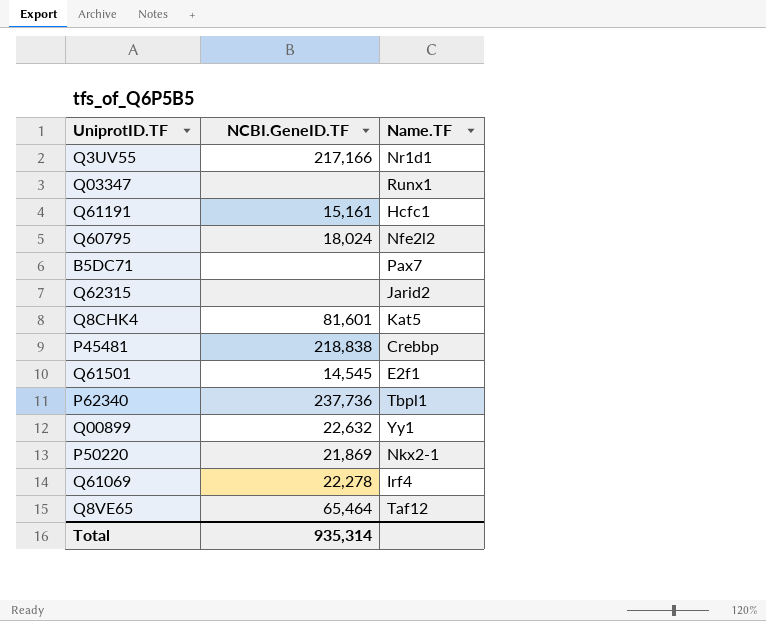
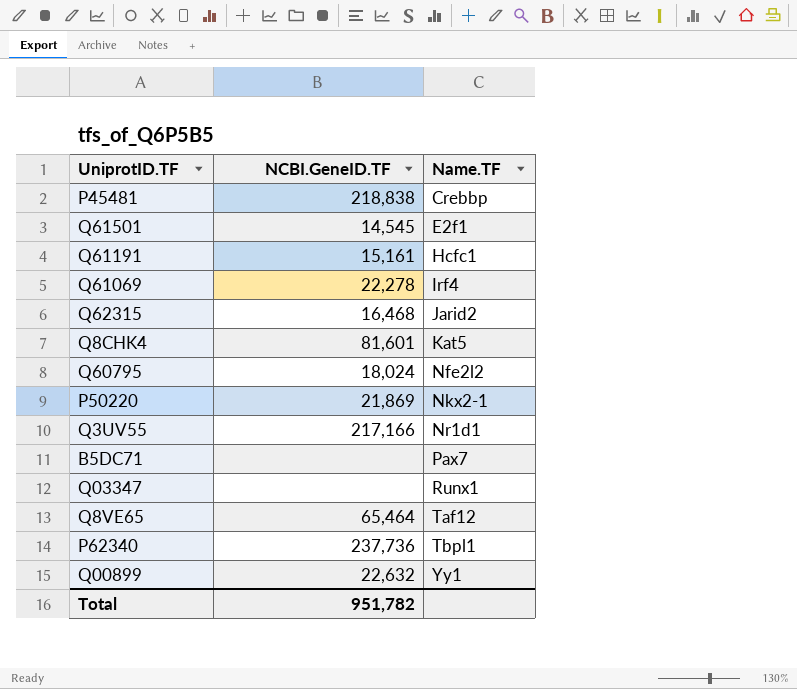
row order: none -> Name.TF ascending
Q62315 | NCBI.GeneID.TF: none -> 16,468
Total | NCBI.GeneID.TF: 935,314 -> 951,782

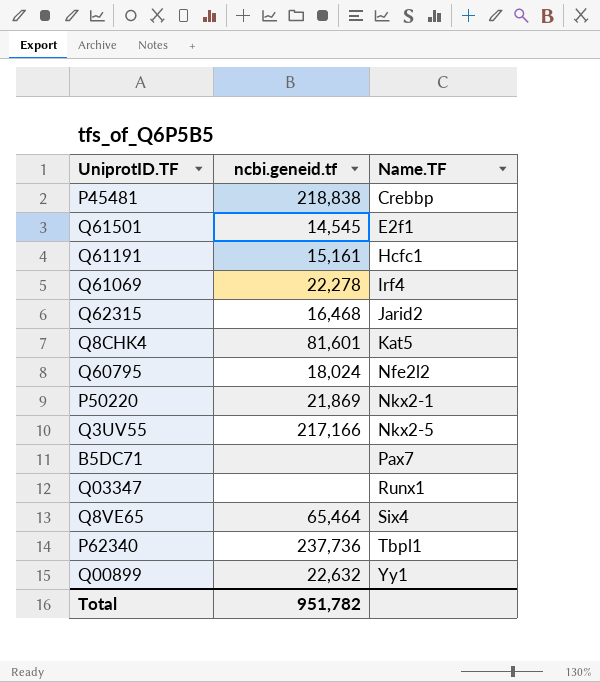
column name: NCBI.GeneID.TF -> ncbi.geneid.tf
Q3UV55 | Name.TF: Nr1d1 -> Nkx2-5
Q8VE65 | Name.TF: Taf12 -> Six4

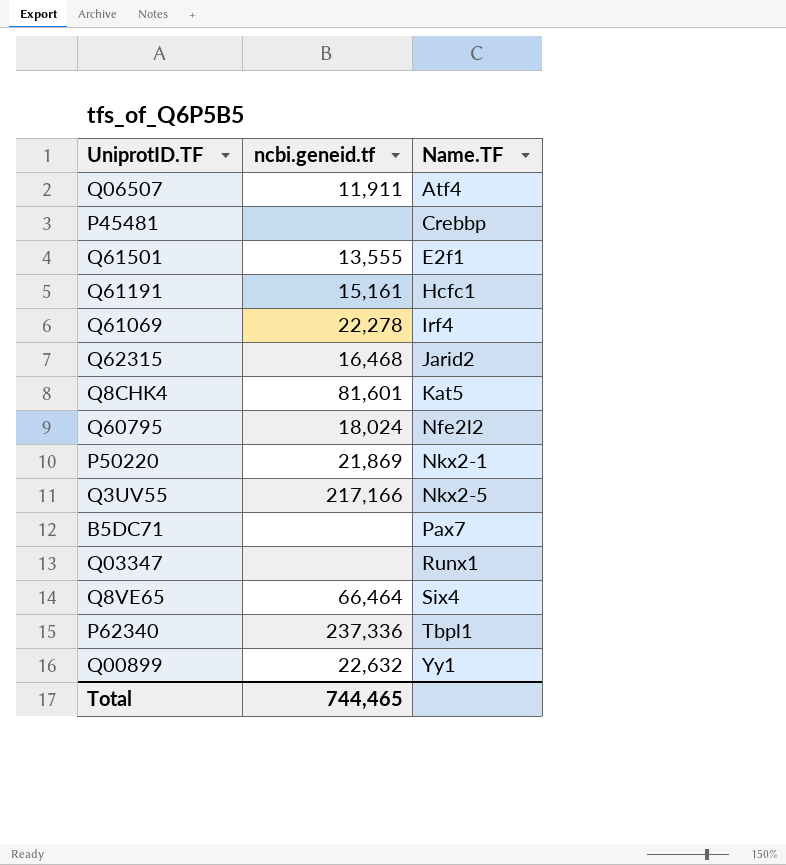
row Q06507: none -> 11,911 | Atf4
P45481 | ncbi.geneid.tf: 218,838 -> none
Q61501 | ncbi.geneid.tf: 14,545 -> 13,555
Q8VE65 | ncbi.geneid.tf: 65,464 -> 66,464
P62340 | ncbi.geneid.tf: 237,736 -> 237,336
Total | ncbi.geneid.tf: 951,782 -> 744,465

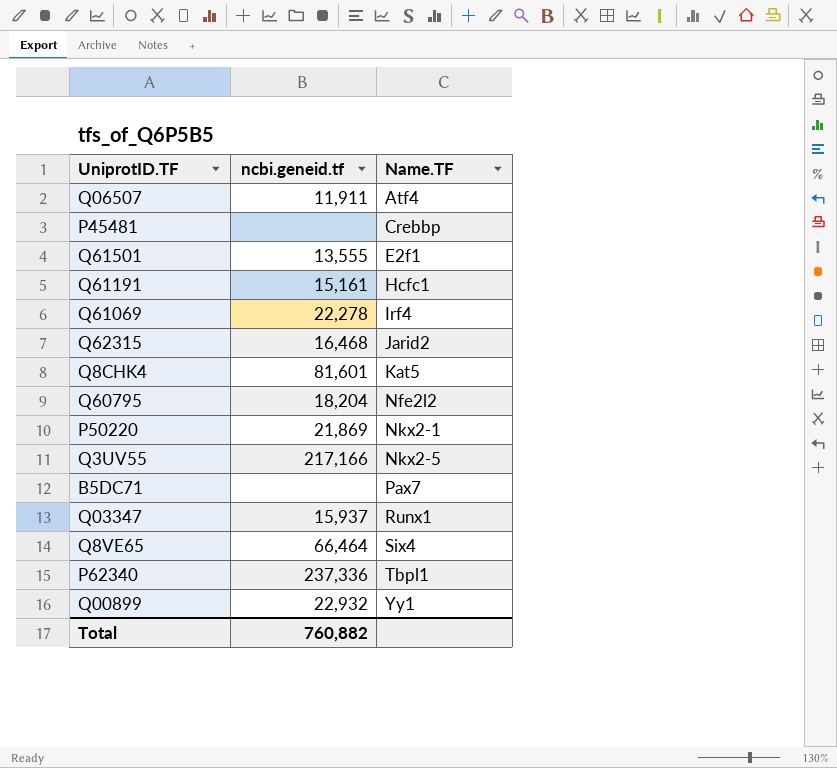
Q60795 | ncbi.geneid.tf: 18,024 -> 18,204
Q03347 | ncbi.geneid.tf: none -> 15,937
Q00899 | ncbi.geneid.tf: 22,632 -> 22,932
Total | ncbi.geneid.tf: 744,465 -> 760,882

